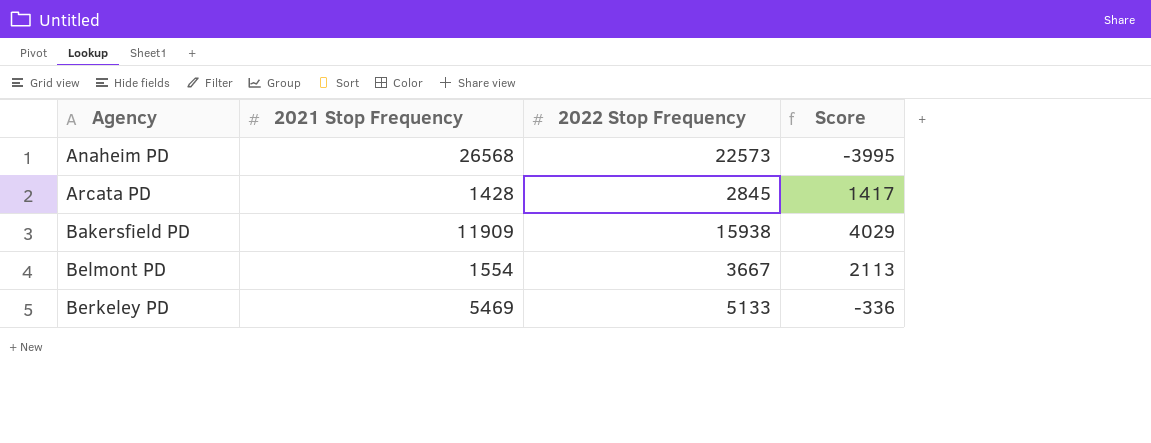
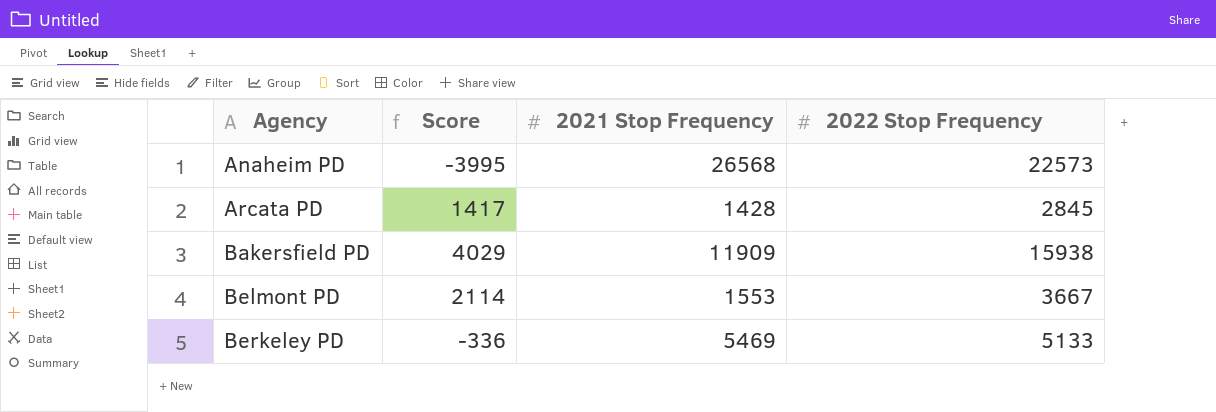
column Score | position: 4 -> 2
Belmont PD | Score: 2113 -> 2114
Belmont PD | 2021 Stop Frequency: 1554 -> 1553

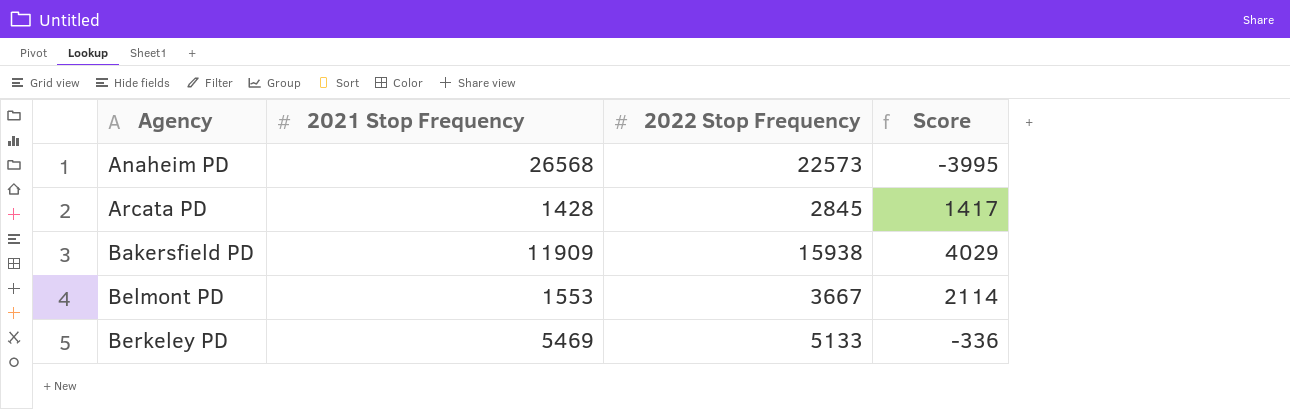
column Score | position: 2 -> 4

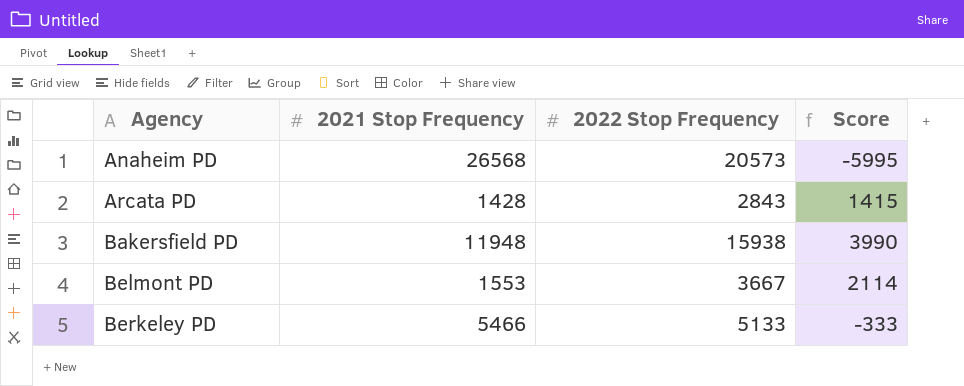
Anaheim PD | 2022 Stop Frequency: 22573 -> 20573
Anaheim PD | Score: -3995 -> -5995
Arcata PD | 2022 Stop Frequency: 2845 -> 2843
Arcata PD | Score: 1417 -> 1415
Bakersfield PD | 2021 Stop Frequency: 11909 -> 11948
Bakersfield PD | Score: 4029 -> 3990
Berkeley PD | 2021 Stop Frequency: 5469 -> 5466
Berkeley PD | Score: -336 -> -333

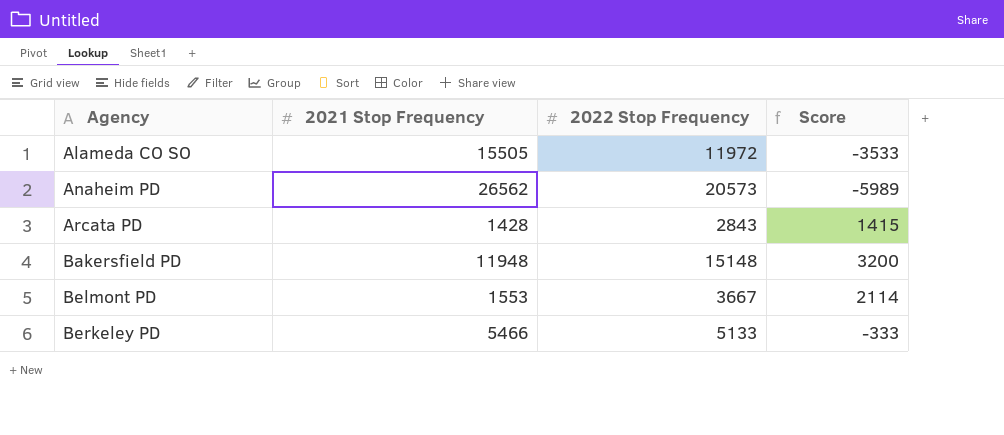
row Alameda CO SO: none -> 15505 | 11972 | -3533
Anaheim PD | 2021 Stop Frequency: 26568 -> 26562
Anaheim PD | Score: -5995 -> -5989
Bakersfield PD | 2022 Stop Frequency: 15938 -> 15148
Bakersfield PD | Score: 3990 -> 3200

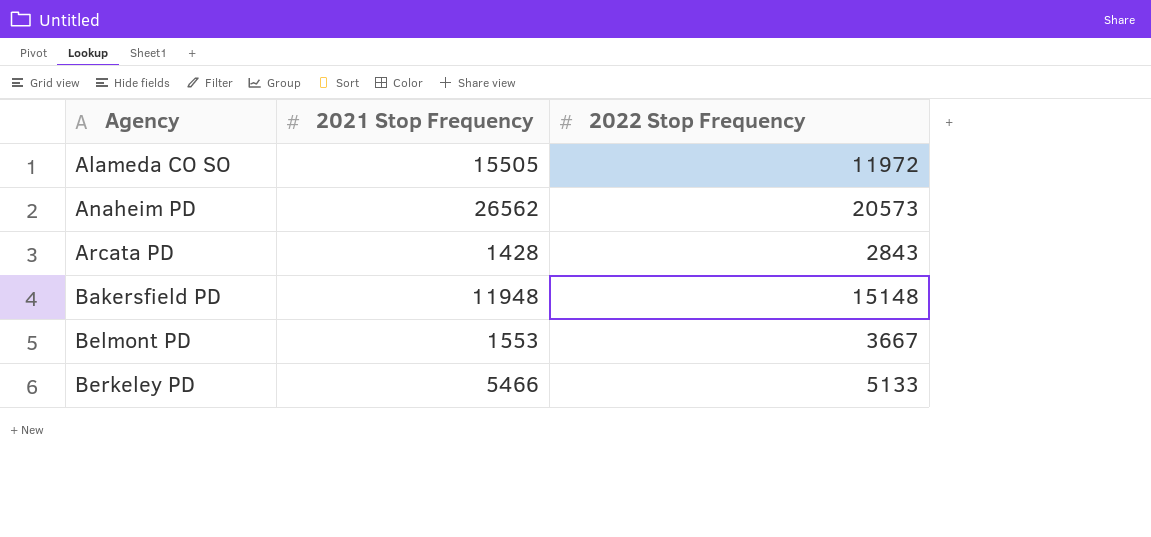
column Score | formula: [2022 Stop Frequency] - [2021 Stop Frequency] -> none

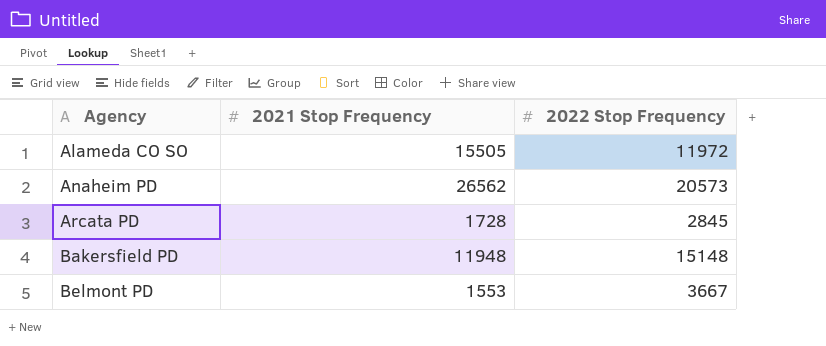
row Berkeley PD: 5466 | 5133 -> none
Arcata PD | 2021 Stop Frequency: 1428 -> 1728
Arcata PD | 2022 Stop Frequency: 2843 -> 2845

